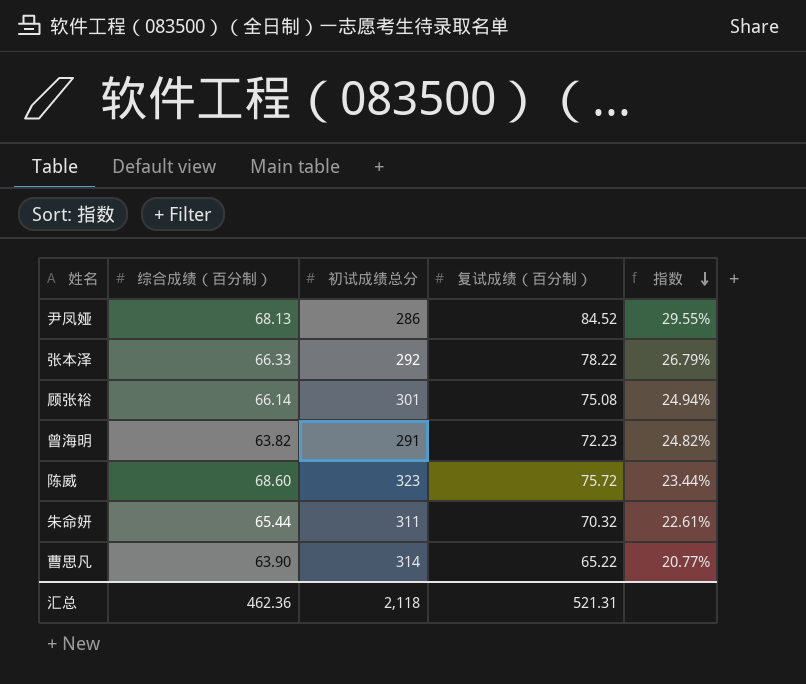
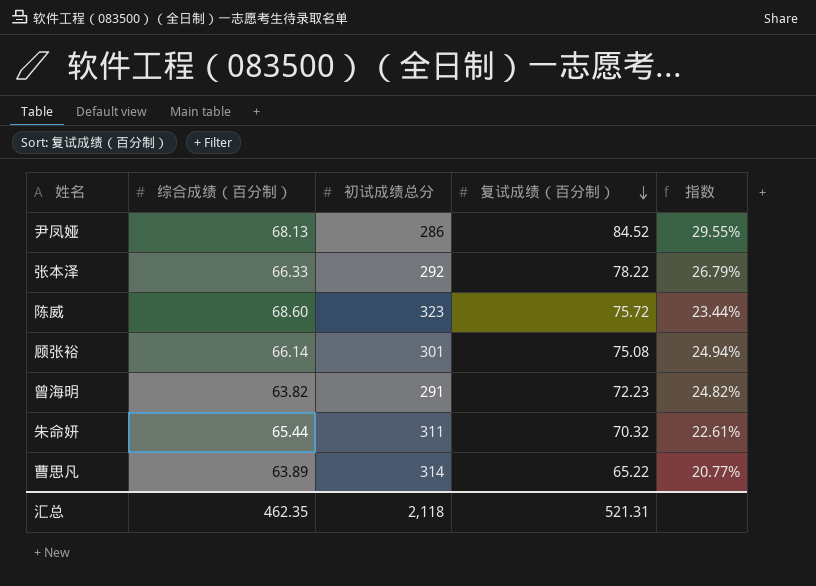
row order: 指数 descending -> 复试成绩（百分制） descending
曹思凡 | 综合成绩（百分制）: 63.90 -> 63.89
汇总 | 综合成绩（百分制）: 462.36 -> 462.35

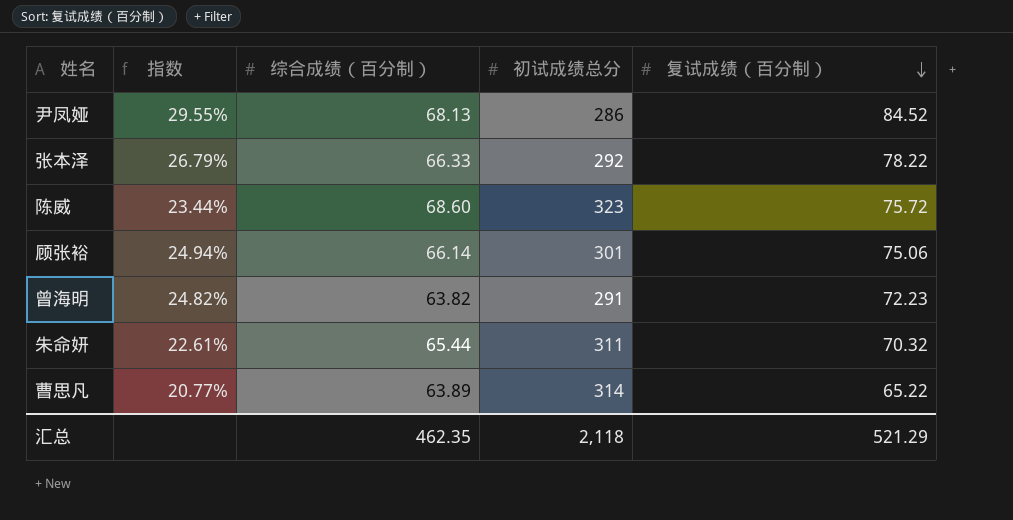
column 指数 | position: 5 -> 2
顾张裕 | 复试成绩（百分制）: 75.08 -> 75.06
汇总 | 复试成绩（百分制）: 521.31 -> 521.29

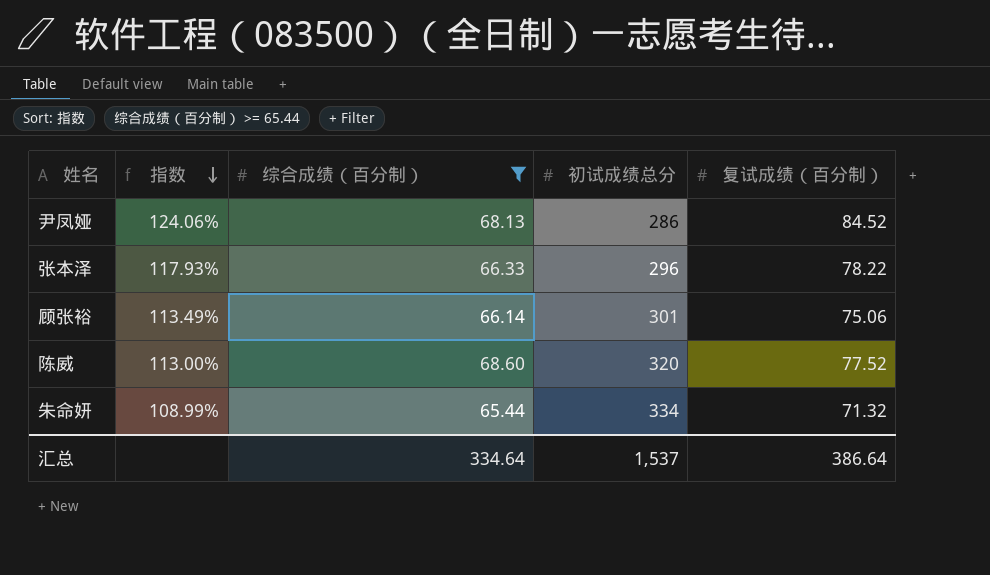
filter: none -> 综合成绩（百分制） >= 65.44
row order: 复试成绩（百分制） descending -> 指数 descending
column 指数 | formula: [复试成绩（百分制）] / [初试成绩总分] -> [复试成绩（百分制）] / [综合成绩（百分制）]
张本泽 | 初试成绩总分: 292 -> 296
陈威 | 初试成绩总分: 323 -> 320
陈威 | 复试成绩（百分制）: 75.72 -> 77.52
朱命妍 | 初试成绩总分: 311 -> 334
朱命妍 | 复试成绩（百分制）: 70.32 -> 71.32
汇总 | 综合成绩（百分制）: 462.35 -> 334.64
汇总 | 初试成绩总分: 2,118 -> 1,537
汇总 | 复试成绩（百分制）: 521.29 -> 386.64

